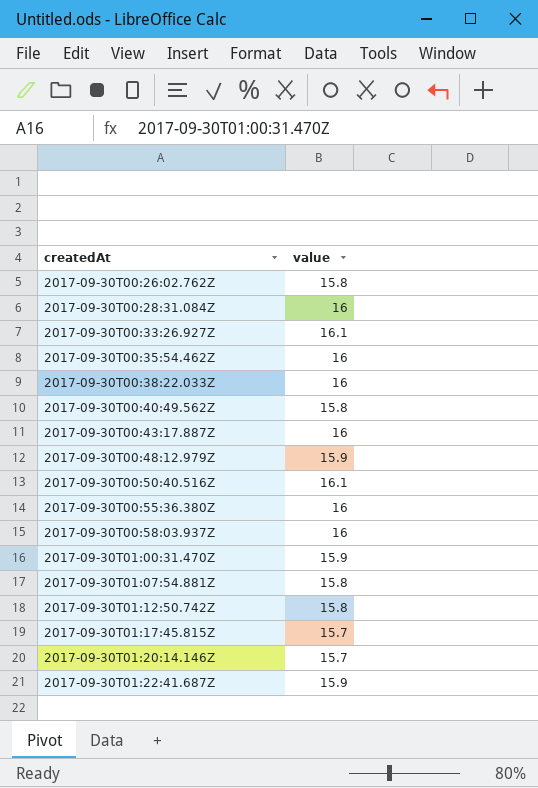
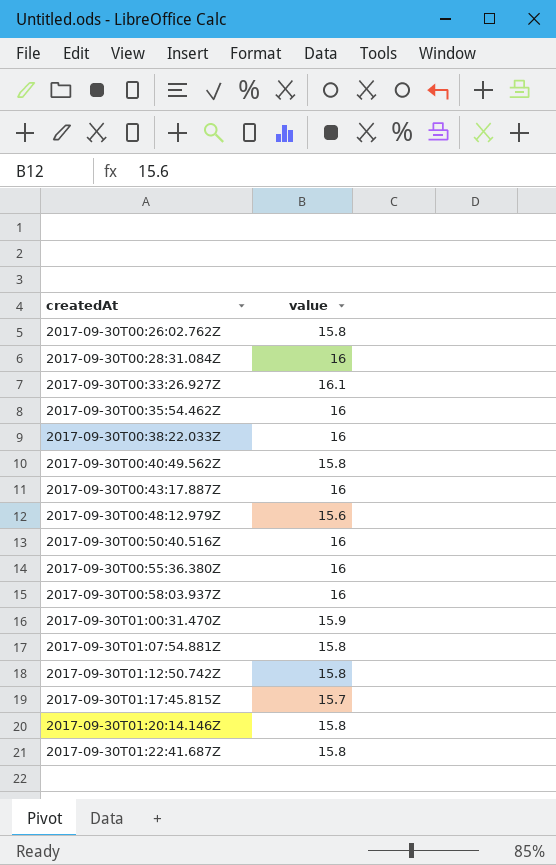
2017-09-30T00:48:12.979Z | value: 15.9 -> 15.6
2017-09-30T00:50:40.516Z | value: 16.1 -> 16
2017-09-30T01:20:14.146Z | value: 15.7 -> 15.8
2017-09-30T01:22:41.687Z | value: 15.9 -> 15.8

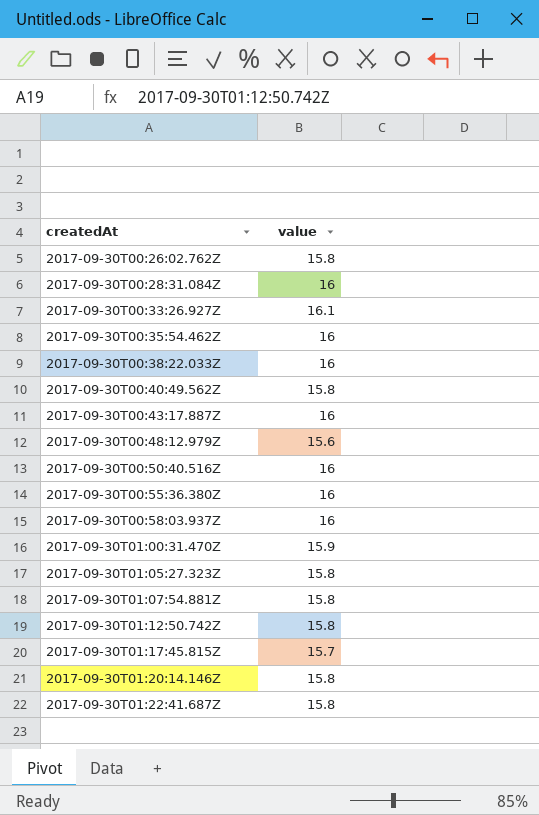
row 2017-09-30T01:05:27.323Z: none -> 15.8

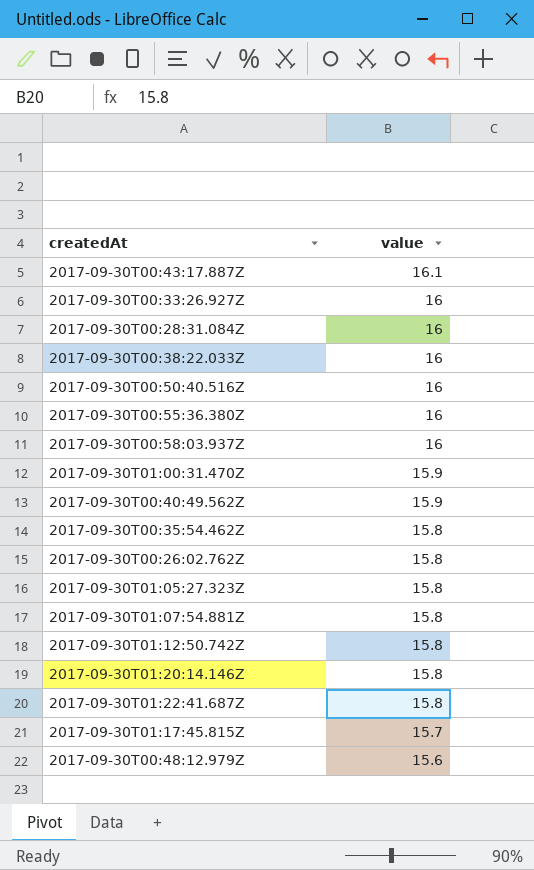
row order: createdAt ascending -> value descending
2017-09-30T00:43:17.887Z | value: 16 -> 16.1
2017-09-30T00:33:26.927Z | value: 16.1 -> 16
2017-09-30T00:40:49.562Z | value: 15.8 -> 15.9
2017-09-30T00:35:54.462Z | value: 16 -> 15.8

